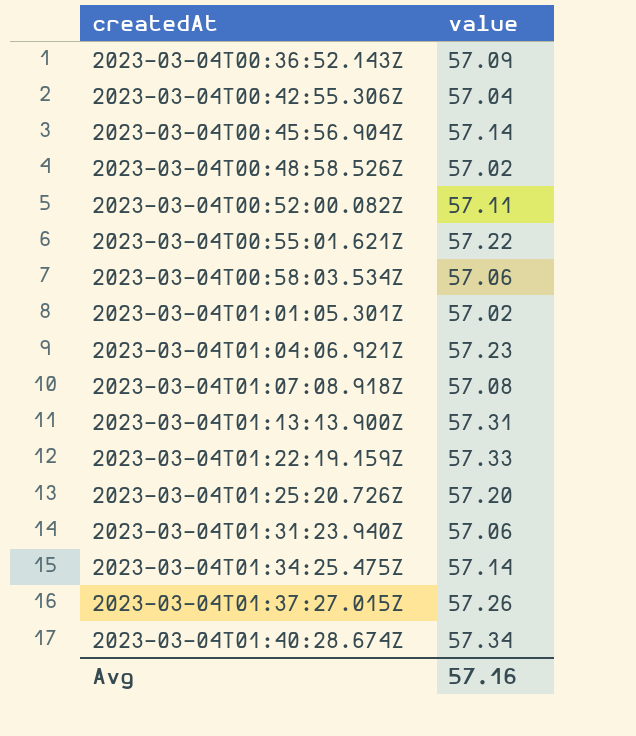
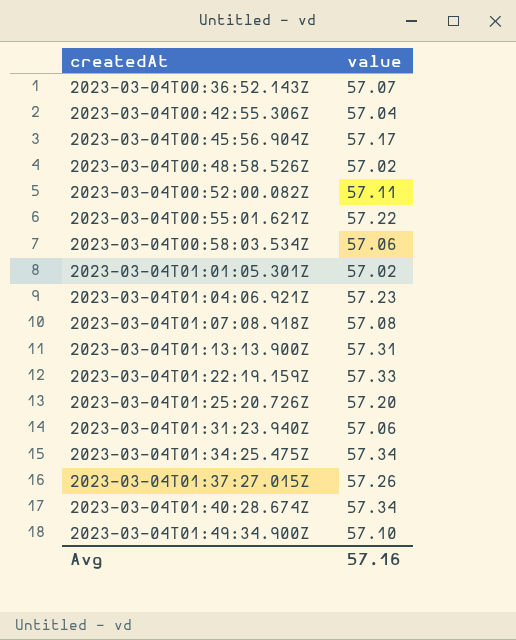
2023-03-04T00:36:52.143Z | value: 57.09 -> 57.07
2023-03-04T00:45:56.904Z | value: 57.14 -> 57.17
2023-03-04T01:34:25.475Z | value: 57.14 -> 57.34
row 2023-03-04T01:49:34.900Z: none -> 57.10

